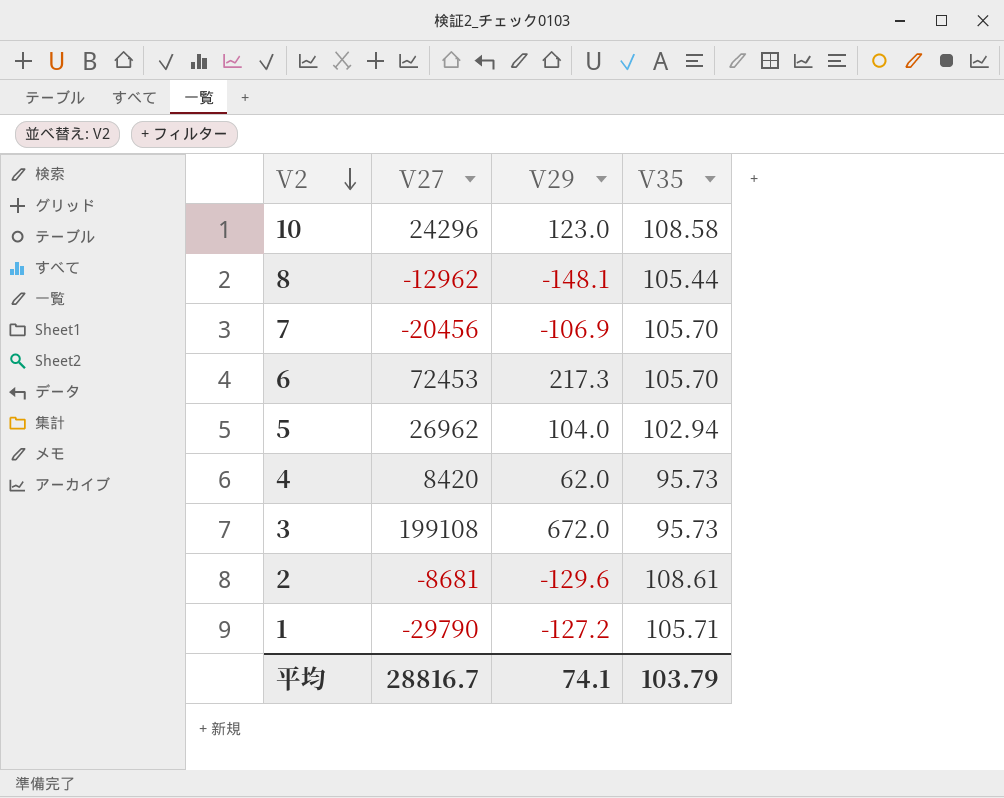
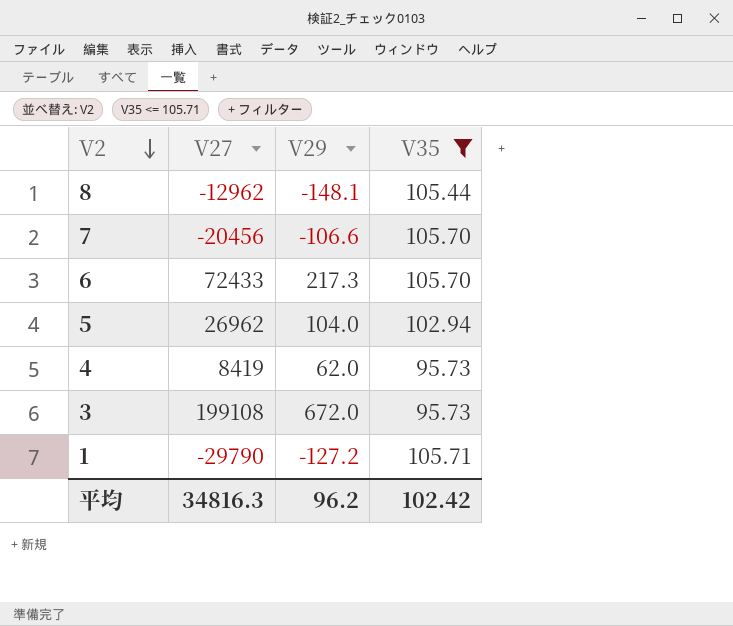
filter: none -> V35 <= 105.71
7 | V29: -106.9 -> -106.6
6 | V27: 72453 -> 72433
4 | V27: 8420 -> 8419
平均 | V27: 28816.7 -> 34816.3
平均 | V29: 74.1 -> 96.2
平均 | V35: 103.79 -> 102.42

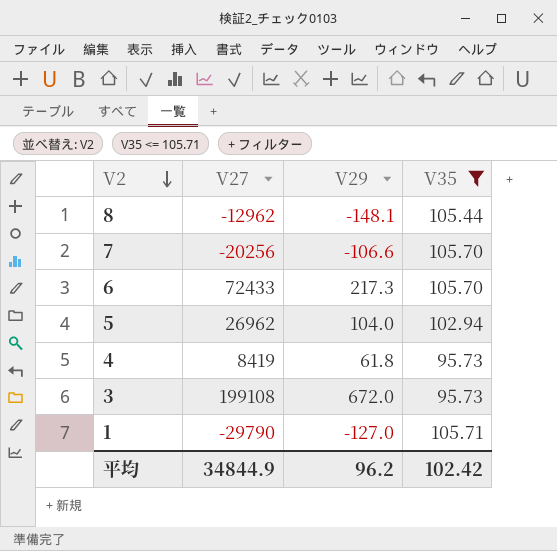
7 | V27: -20456 -> -20256
4 | V29: 62.0 -> 61.8
1 | V29: -127.2 -> -127.0
平均 | V27: 34816.3 -> 34844.9

